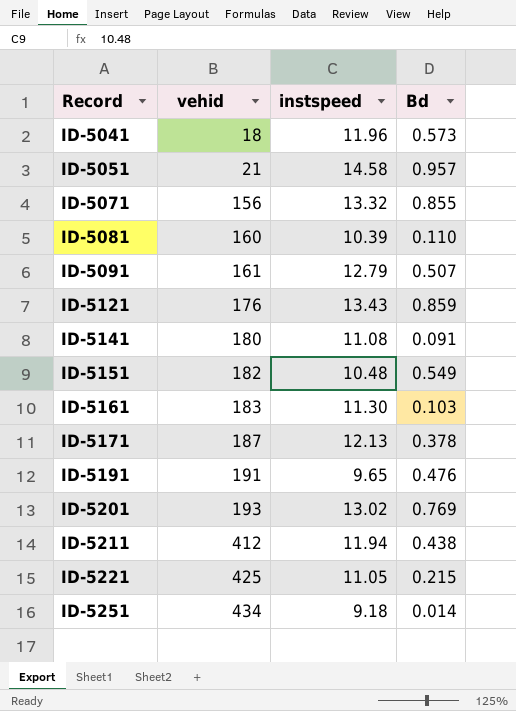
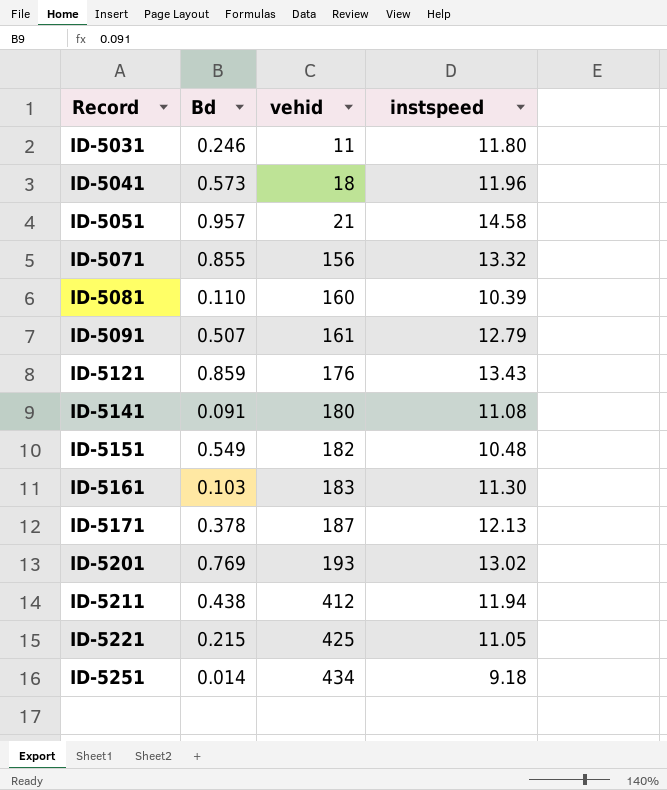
column Bd | position: 4 -> 2
row ID-5191: 191 | 9.65 | 0.476 -> none
row ID-5031: none -> 0.246 | 11 | 11.80

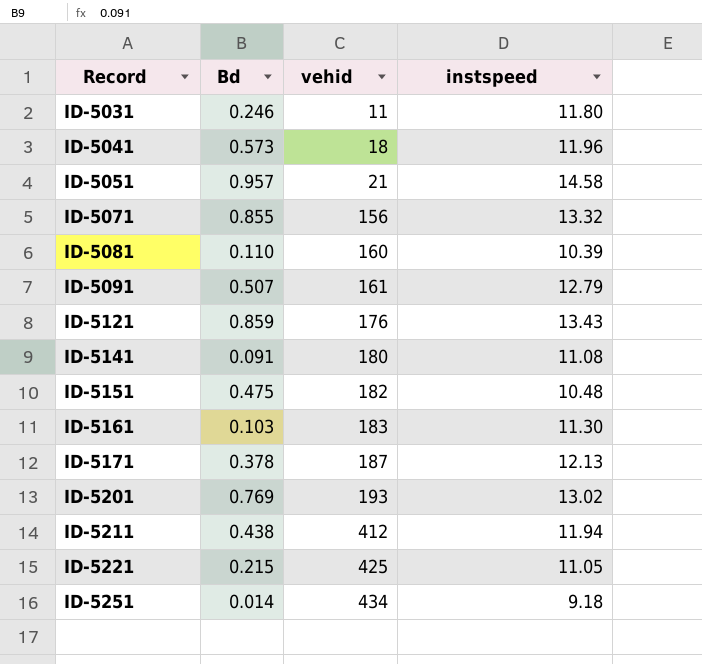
ID-5151 | Bd: 0.549 -> 0.475

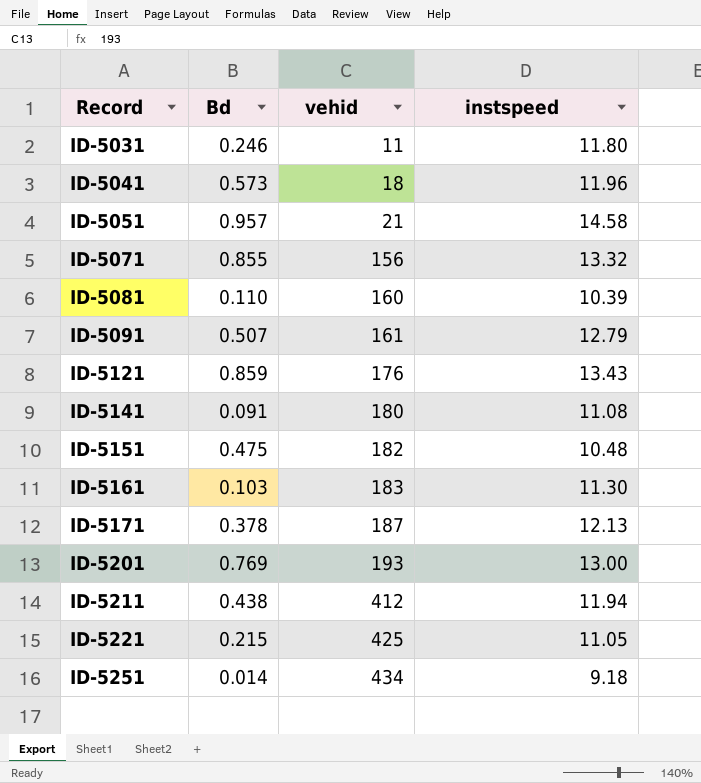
ID-5201 | instspeed: 13.02 -> 13.00

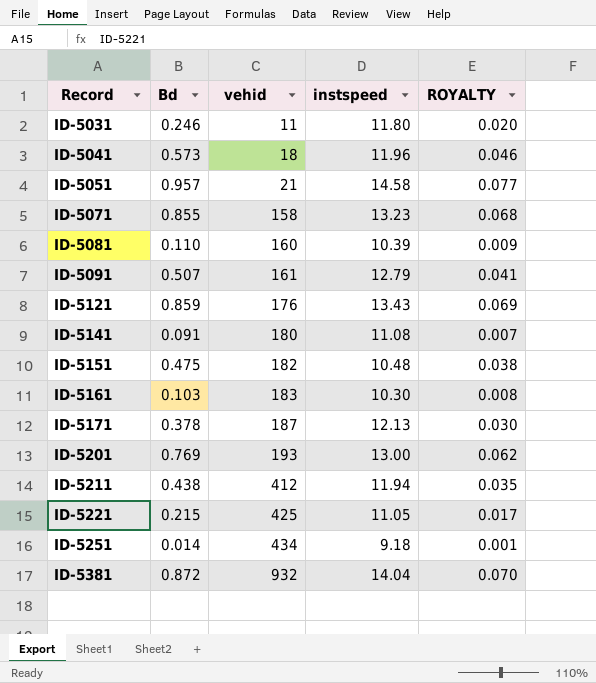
column ROYALTY | formula: none -> [Bd] * 0.08
ID-5071 | vehid: 156 -> 158
ID-5071 | instspeed: 13.32 -> 13.23
ID-5161 | instspeed: 11.30 -> 10.30
row ID-5381: none -> 0.872 | 932 | 14.04 | 0.070

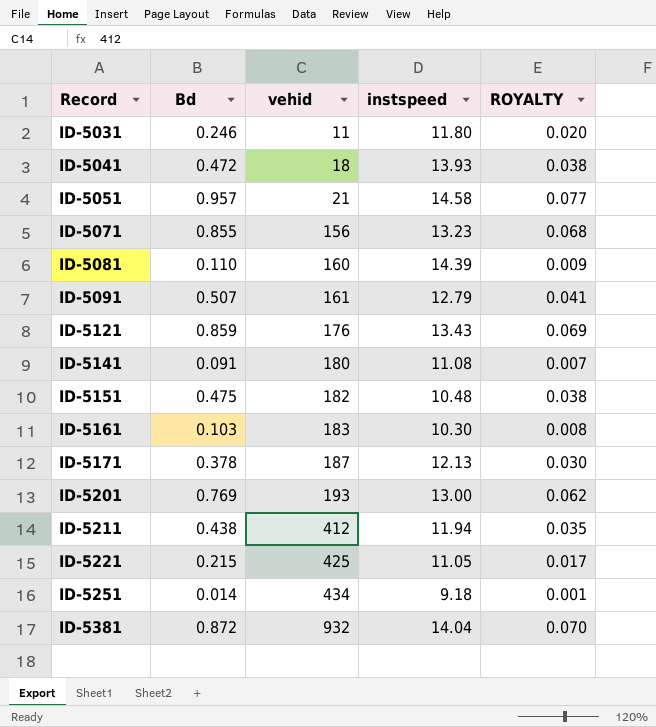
ID-5041 | Bd: 0.573 -> 0.472
ID-5041 | instspeed: 11.96 -> 13.93
ID-5041 | ROYALTY: 0.046 -> 0.038
ID-5071 | vehid: 158 -> 156
ID-5081 | instspeed: 10.39 -> 14.39

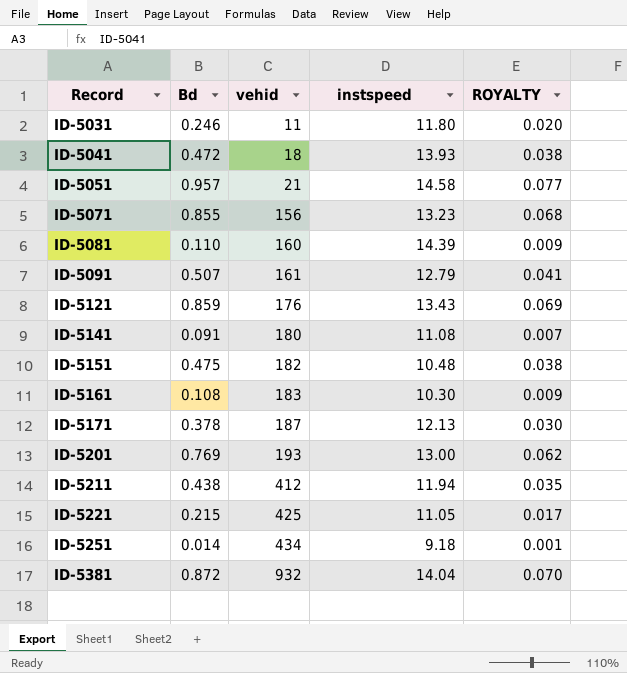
ID-5161 | Bd: 0.103 -> 0.108
ID-5161 | ROYALTY: 0.008 -> 0.009

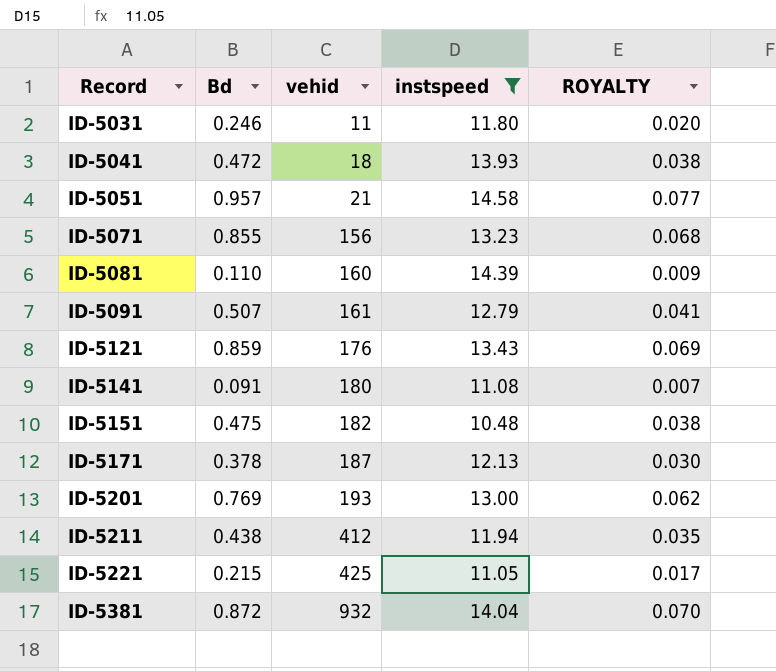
filter: none -> instspeed >= 10.48

